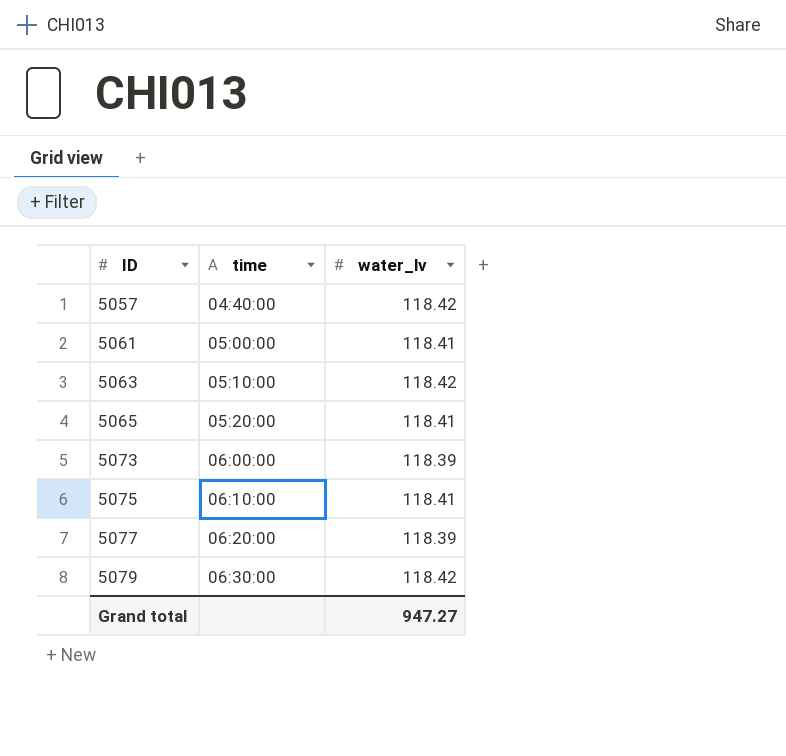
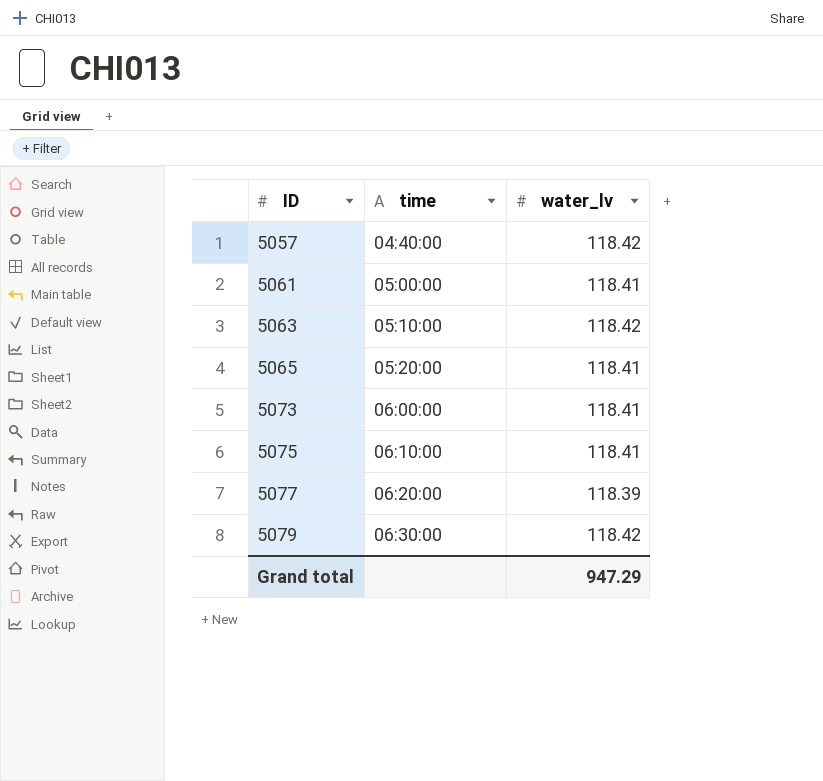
5073 | water_lv: 118.39 -> 118.41
Grand total | water_lv: 947.27 -> 947.29

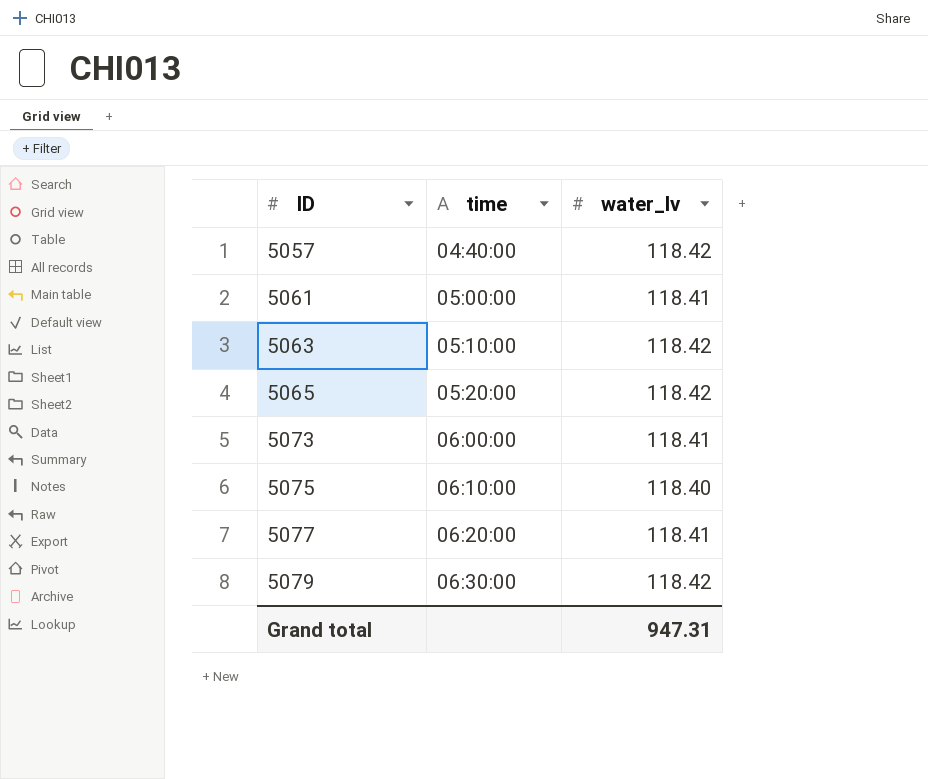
5065 | water_lv: 118.41 -> 118.42
5075 | water_lv: 118.41 -> 118.40
5077 | water_lv: 118.39 -> 118.41
Grand total | water_lv: 947.29 -> 947.31

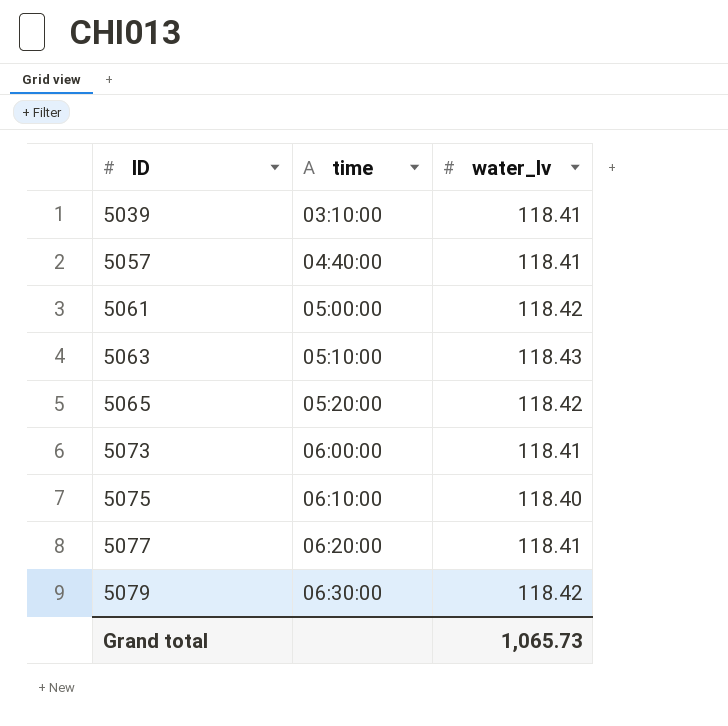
row 5039: none -> 03:10:00 | 118.41
5057 | water_lv: 118.42 -> 118.41
5061 | water_lv: 118.41 -> 118.42
5063 | water_lv: 118.42 -> 118.43
Grand total | water_lv: 947.31 -> 1,065.73

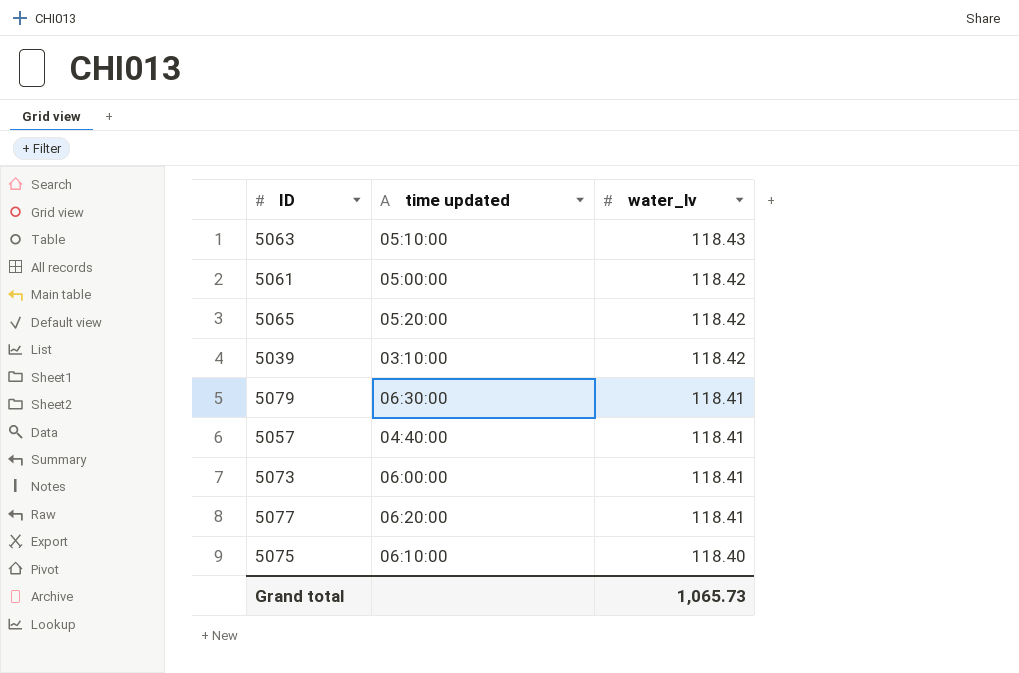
row order: ID ascending -> water_lv descending
column name: time -> time updated
5039 | water_lv: 118.41 -> 118.42
5079 | water_lv: 118.42 -> 118.41

